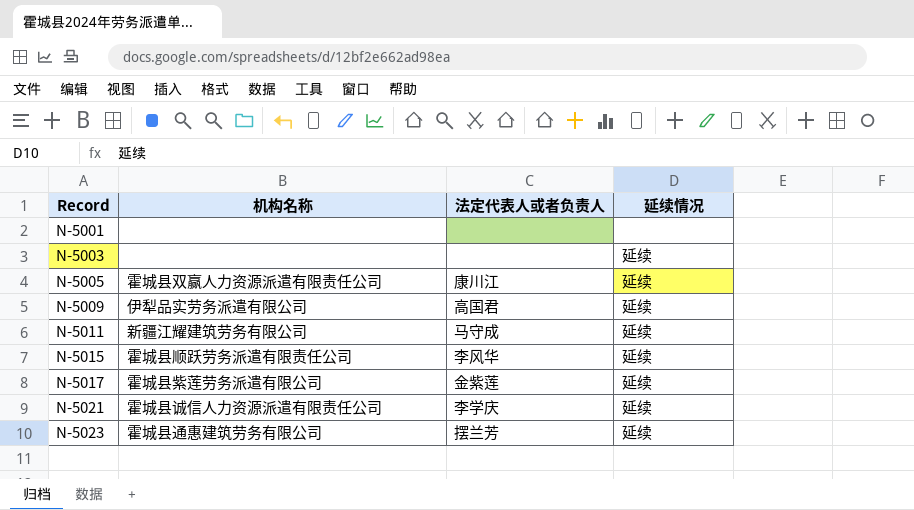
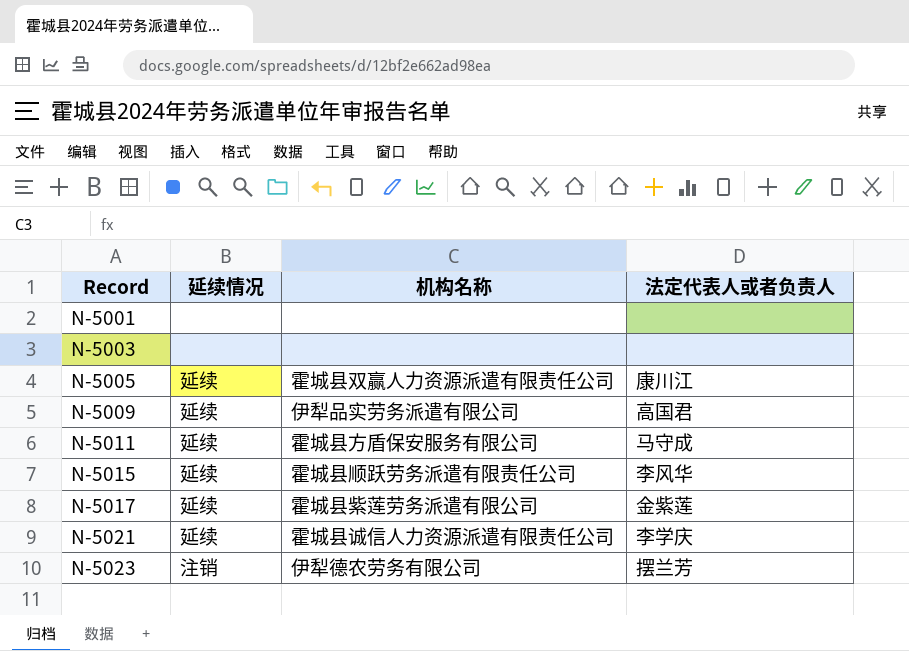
column 延续情况 | position: 4 -> 2
N-5003 | 延续情况: 延续 -> none
N-5011 | 机构名称: 新疆江耀建筑劳务有限公司 -> 霍城县方盾保安服务有限公司
N-5023 | 延续情况: 延续 -> 注销
N-5023 | 机构名称: 霍城县通惠建筑劳务有限公司 -> 伊犁德农劳务有限公司

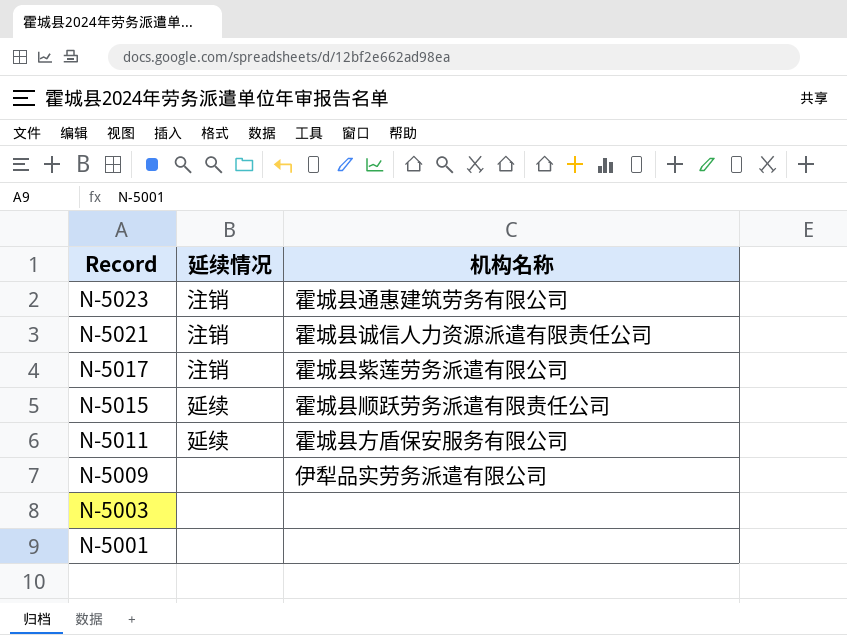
row order: Record ascending -> Record descending
column 法定代表人或者负责人 | position: 4 -> none
row N-5005: 延续 | 霍城县双赢人力资源派遣有限责任公司 | 康川江 -> none
N-5023 | 机构名称: 伊犁德农劳务有限公司 -> 霍城县通惠建筑劳务有限公司
N-5021 | 延续情况: 延续 -> 注销
N-5017 | 延续情况: 延续 -> 注销
N-5009 | 延续情况: 延续 -> none

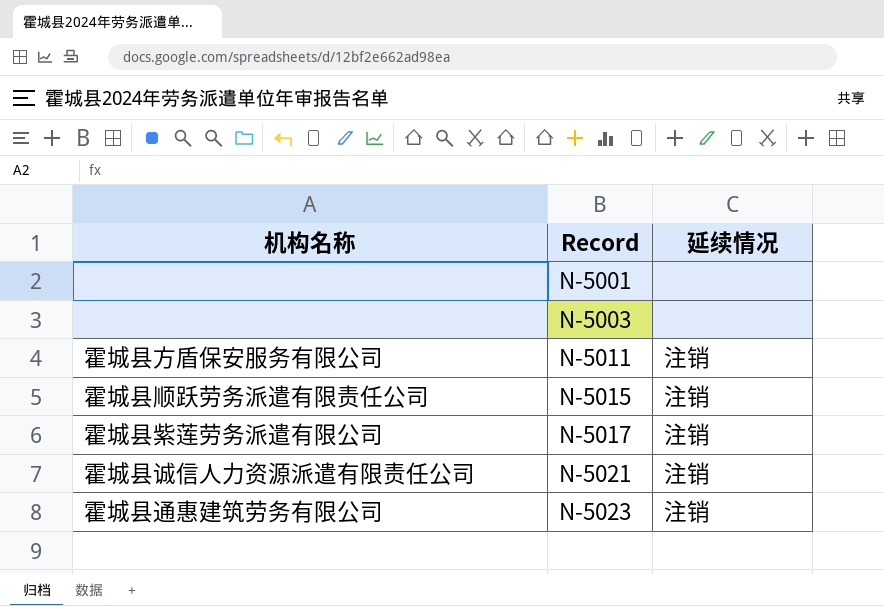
row order: Record descending -> Record ascending
column 机构名称 | position: 3 -> 1
row N-5009: none | 伊犁品实劳务派遣有限公司 -> none
N-5011 | 延续情况: 延续 -> 注销
N-5015 | 延续情况: 延续 -> 注销

